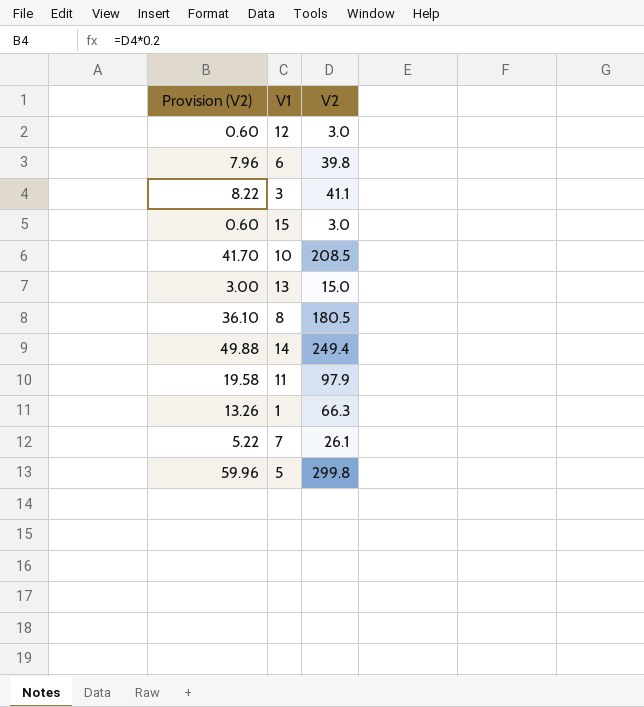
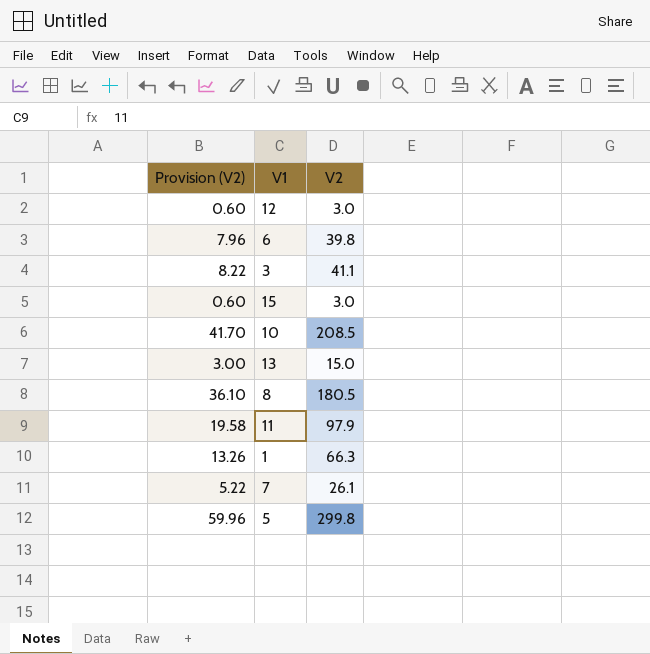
row 14: 49.88 | 249.4 -> none

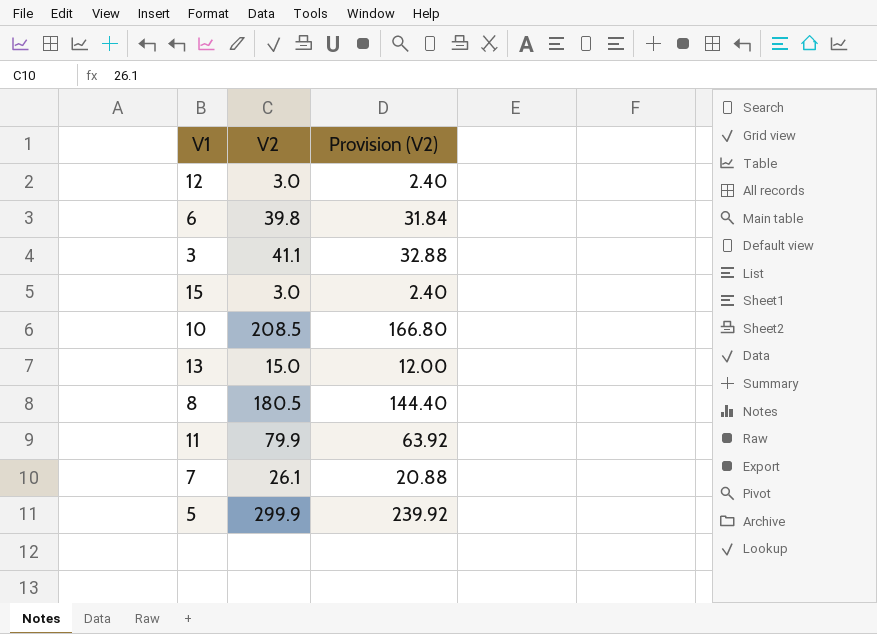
column Provision (V2) | formula: [V2] * 0.2 -> [V2] * 0.8
column Provision (V2) | position: 1 -> 3
row 1: 13.26 | 66.3 -> none
11 | V2: 97.9 -> 79.9
5 | V2: 299.8 -> 299.9

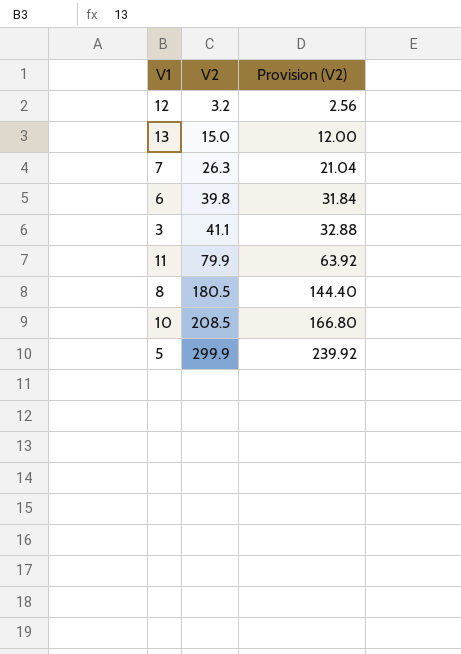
row order: none -> V2 ascending
row 15: 3.0 | 2.40 -> none
12 | V2: 3.0 -> 3.2
12 | Provision (V2): 2.40 -> 2.56
7 | V2: 26.1 -> 26.3
7 | Provision (V2): 20.88 -> 21.04

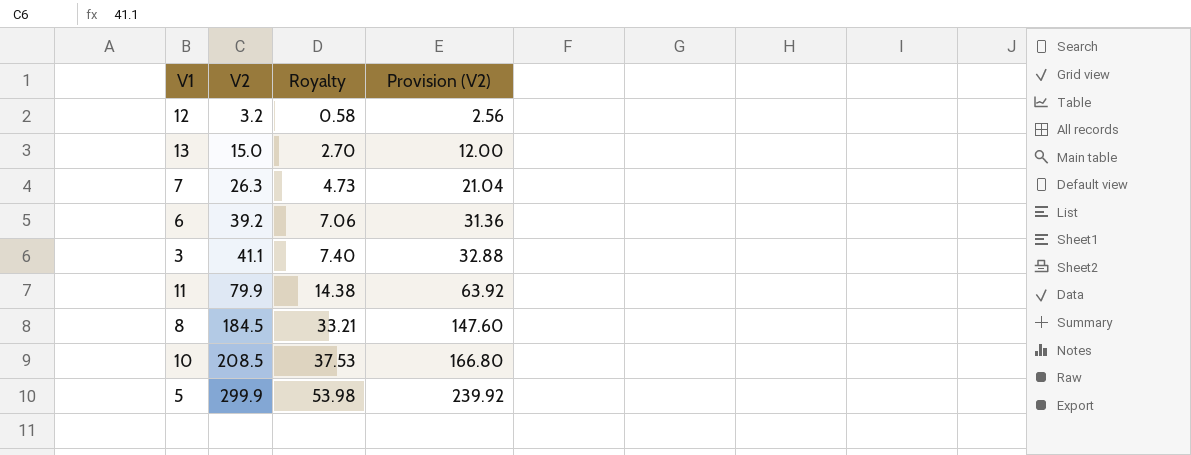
column Royalty | formula: none -> [V2] * 0.18
6 | V2: 39.8 -> 39.2
6 | Provision (V2): 31.84 -> 31.36
8 | V2: 180.5 -> 184.5
8 | Provision (V2): 144.40 -> 147.60

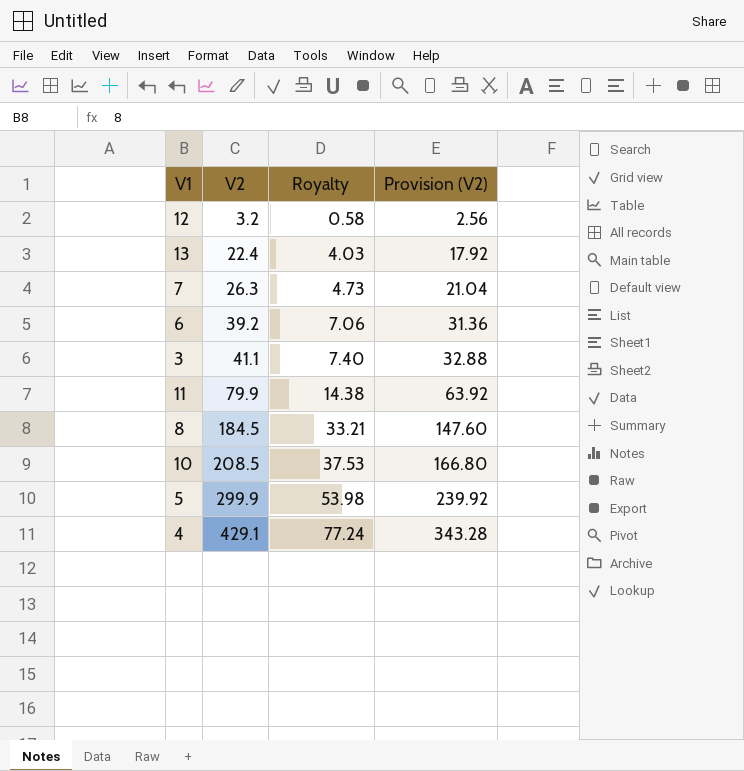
13 | V2: 15.0 -> 22.4
13 | Royalty: 2.70 -> 4.03
13 | Provision (V2): 12.00 -> 17.92
row 4: none -> 429.1 | 77.24 | 343.28

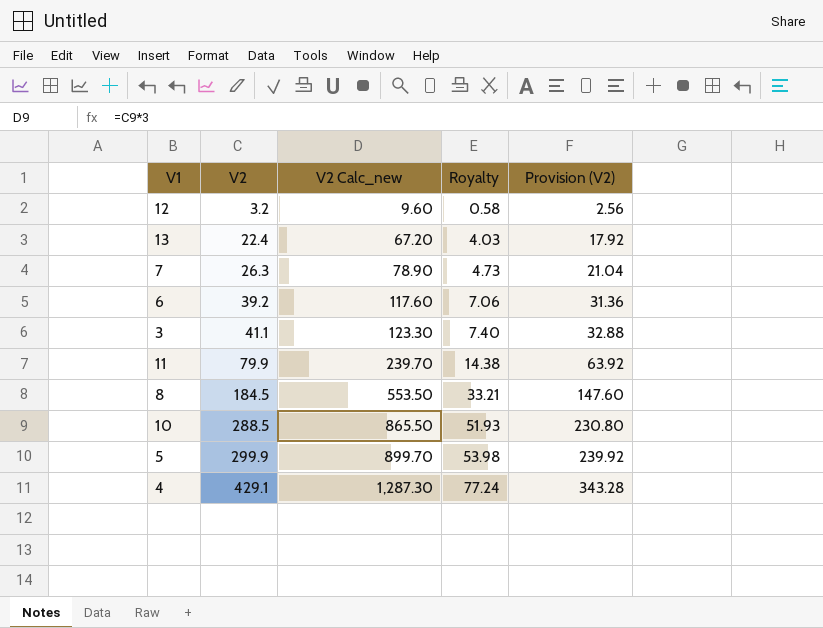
column V2 Calc_new | formula: none -> [V2] * 3
10 | V2: 208.5 -> 288.5
10 | Royalty: 37.53 -> 51.93
10 | Provision (V2): 166.80 -> 230.80

